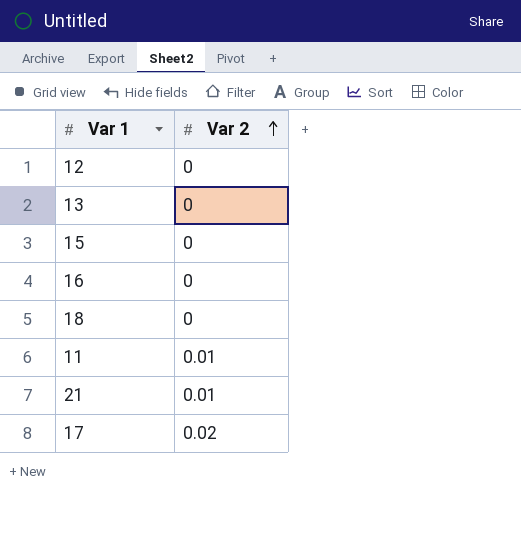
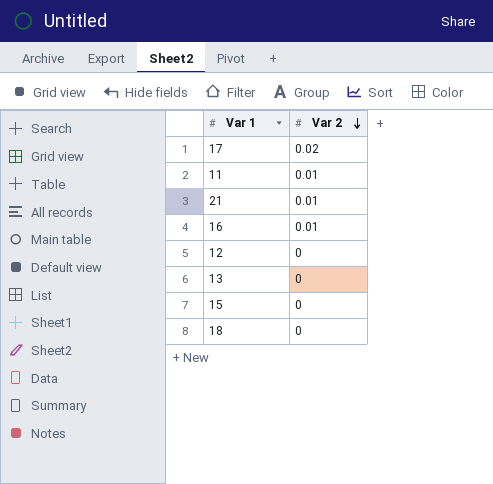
row order: Var 2 ascending -> Var 2 descending
16 | Var 2: 0 -> 0.01

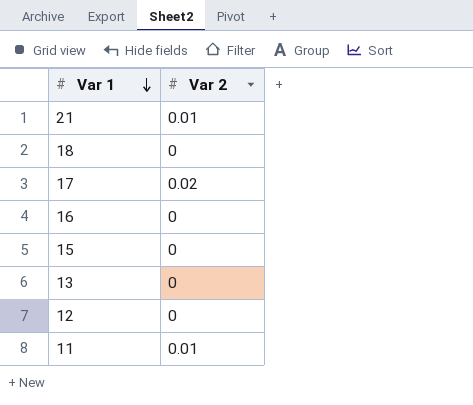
row order: Var 2 descending -> Var 1 descending
16 | Var 2: 0.01 -> 0

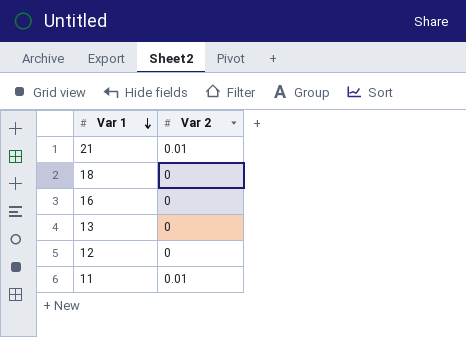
row 17: 0.02 -> none
row 15: 0 -> none

